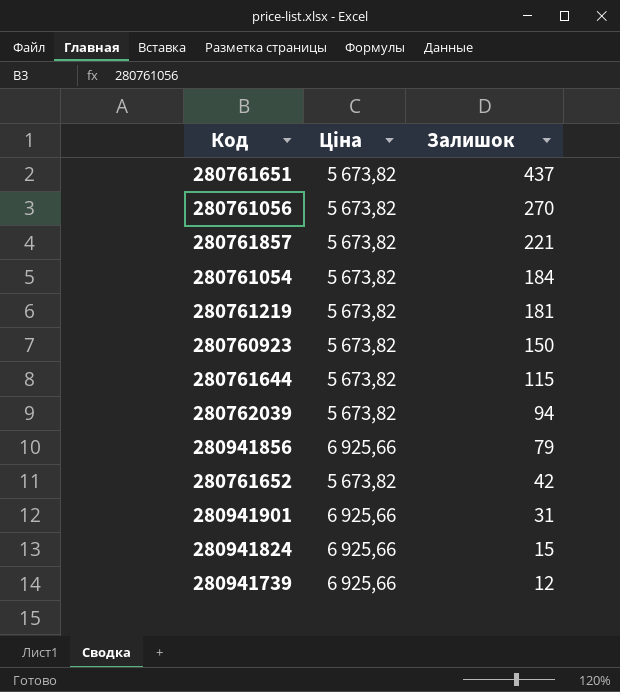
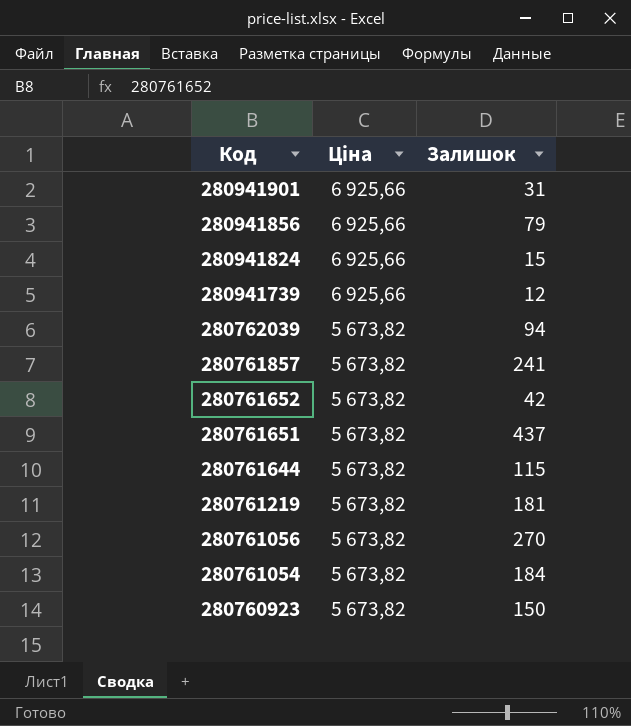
row order: Залишок descending -> Код descending
280761857 | Залишок: 221 -> 241

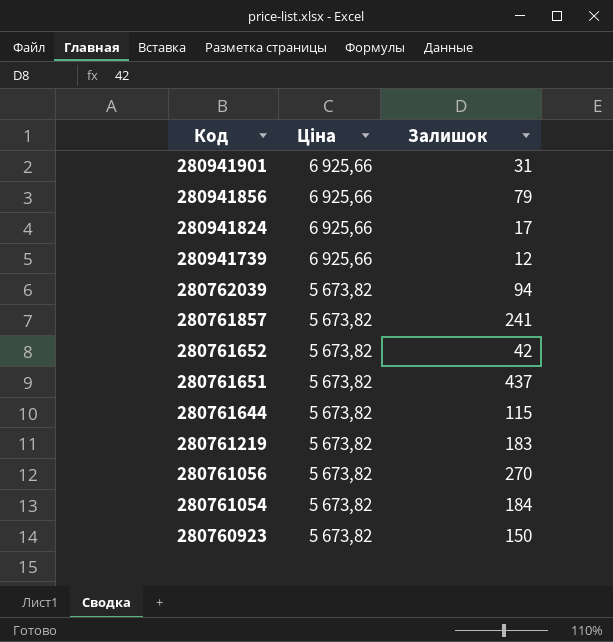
280941824 | Залишок: 15 -> 17
280761219 | Залишок: 181 -> 183

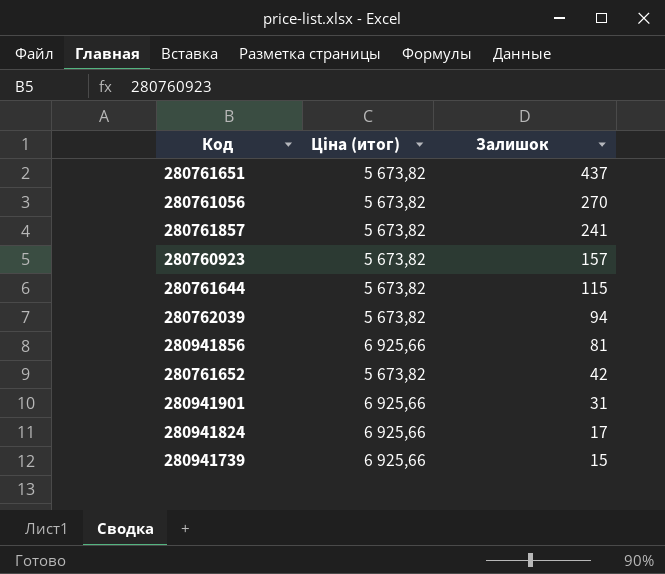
row order: Код descending -> Залишок descending
column name: Ціна -> Ціна (итог)
row 280761219: 5 673,82 | 183 -> none
row 280761054: 5 673,82 | 184 -> none
280760923 | Залишок: 150 -> 157
280941856 | Залишок: 79 -> 81
280941739 | Залишок: 12 -> 15

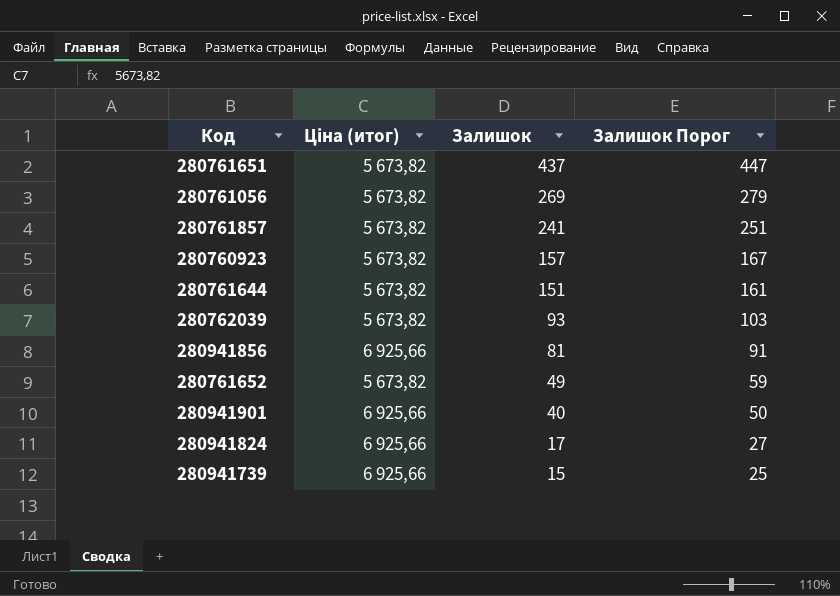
column Залишок Порог | formula: none -> [Залишок] + 10
280761056 | Залишок: 270 -> 269
280761644 | Залишок: 115 -> 151
280762039 | Залишок: 94 -> 93
280761652 | Залишок: 42 -> 49
280941901 | Залишок: 31 -> 40

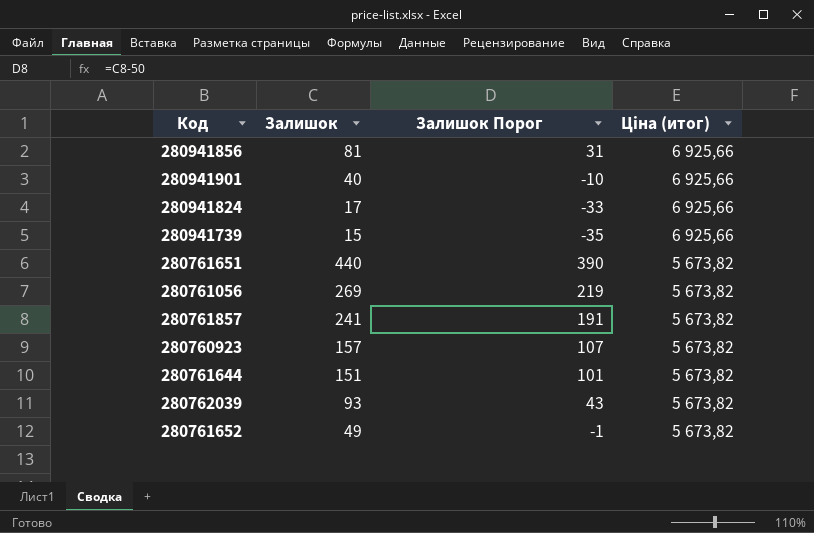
row order: Залишок descending -> Ціна (итог) descending
column Залишок Порог | formula: [Залишок] + 10 -> [Залишок] - 50
column Ціна (итог) | position: 2 -> 4
280761651 | Залишок: 437 -> 440

